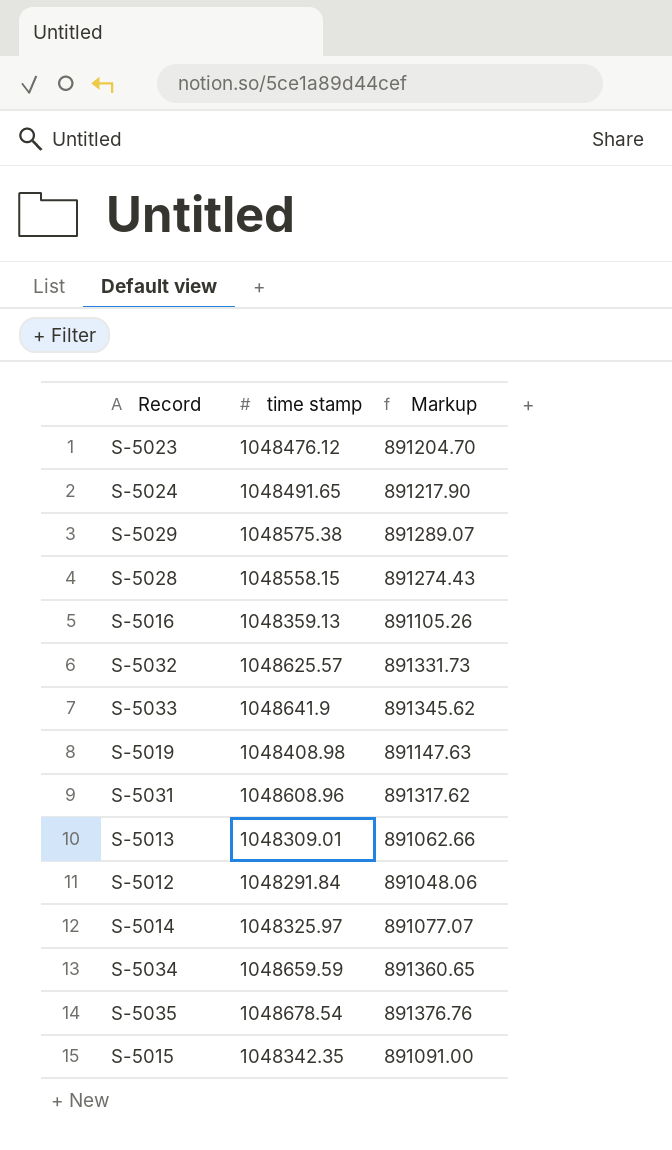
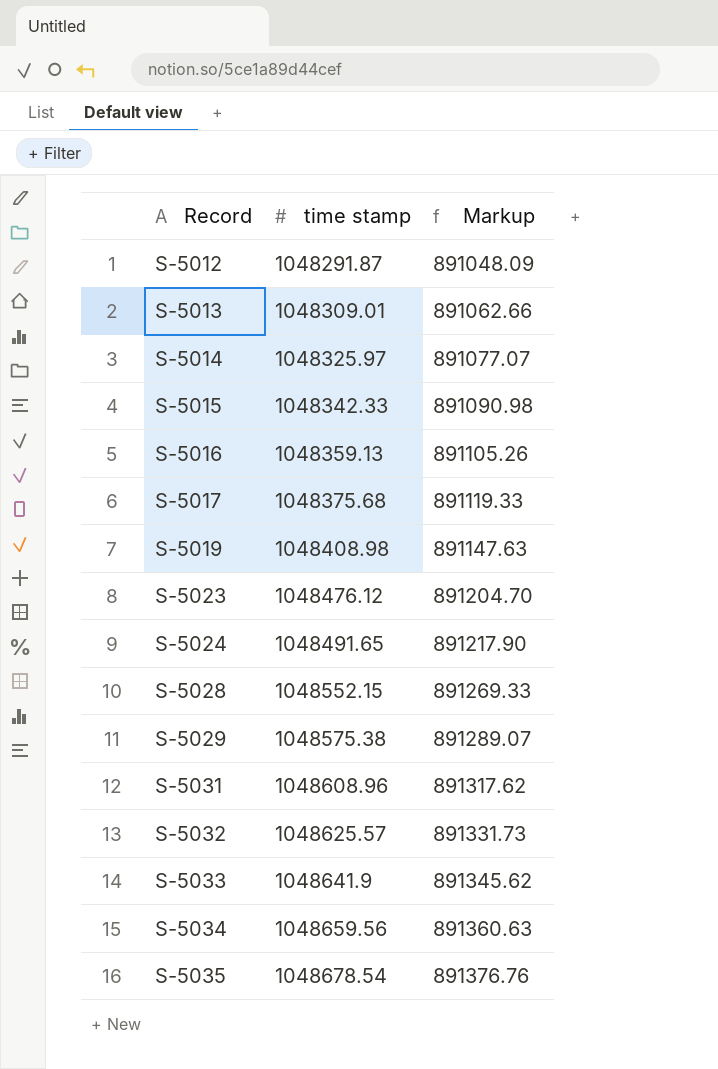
row order: none -> Record ascending
S-5012 | time stamp: 1048291.84 -> 1048291.87
S-5012 | Markup: 891048.06 -> 891048.09
S-5015 | time stamp: 1048342.35 -> 1048342.33
S-5015 | Markup: 891091.00 -> 891090.98
row S-5017: none -> 1048375.68 | 891119.33
S-5028 | time stamp: 1048558.15 -> 1048552.15
S-5028 | Markup: 891274.43 -> 891269.33
S-5034 | time stamp: 1048659.59 -> 1048659.56
S-5034 | Markup: 891360.65 -> 891360.63

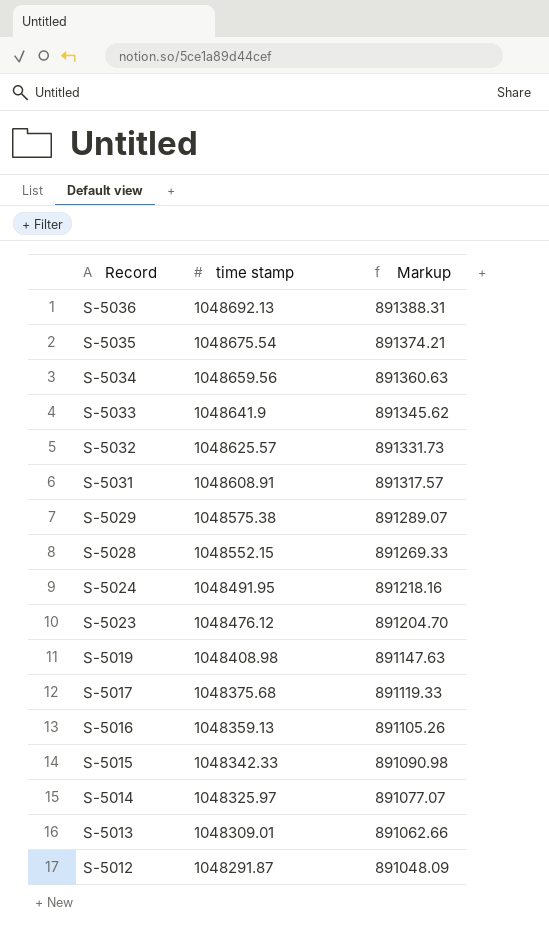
row order: Record ascending -> Record descending
row S-5036: none -> 1048692.13 | 891388.31
S-5035 | time stamp: 1048678.54 -> 1048675.54
S-5035 | Markup: 891376.76 -> 891374.21
S-5031 | time stamp: 1048608.96 -> 1048608.91
S-5031 | Markup: 891317.62 -> 891317.57
S-5024 | time stamp: 1048491.65 -> 1048491.95
S-5024 | Markup: 891217.90 -> 891218.16

